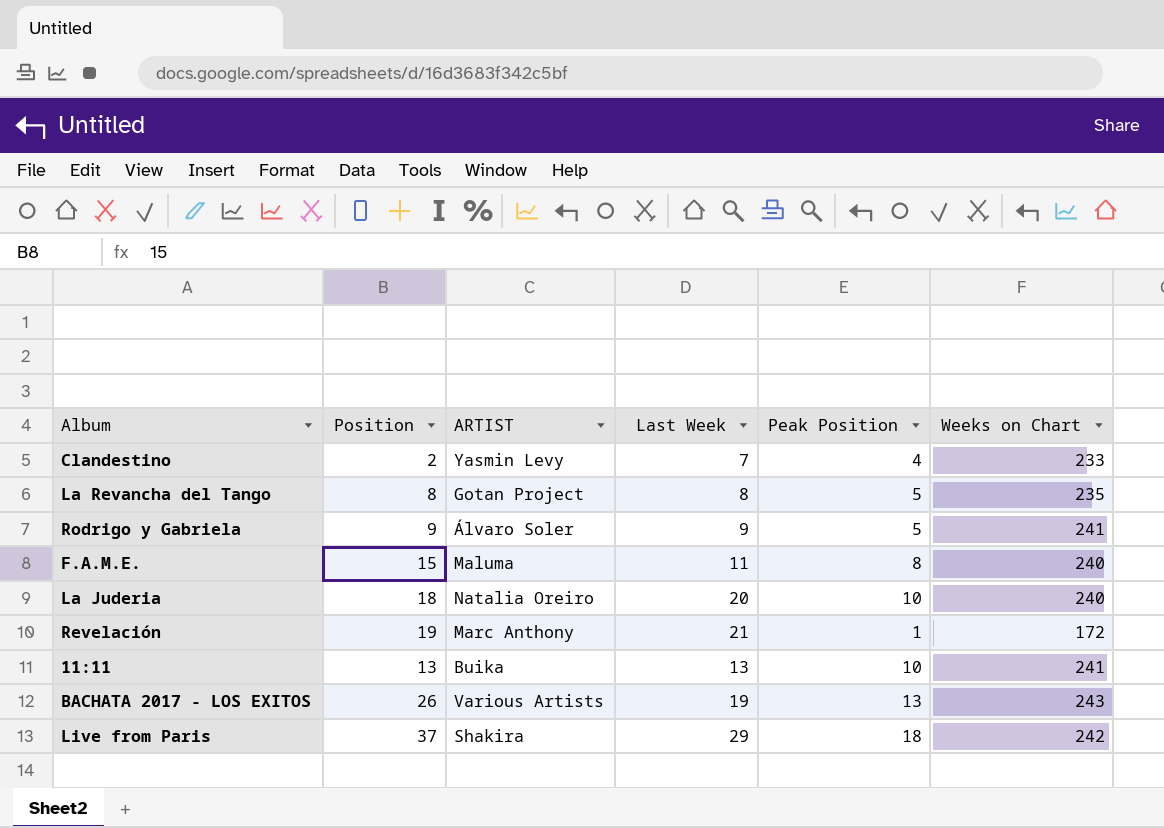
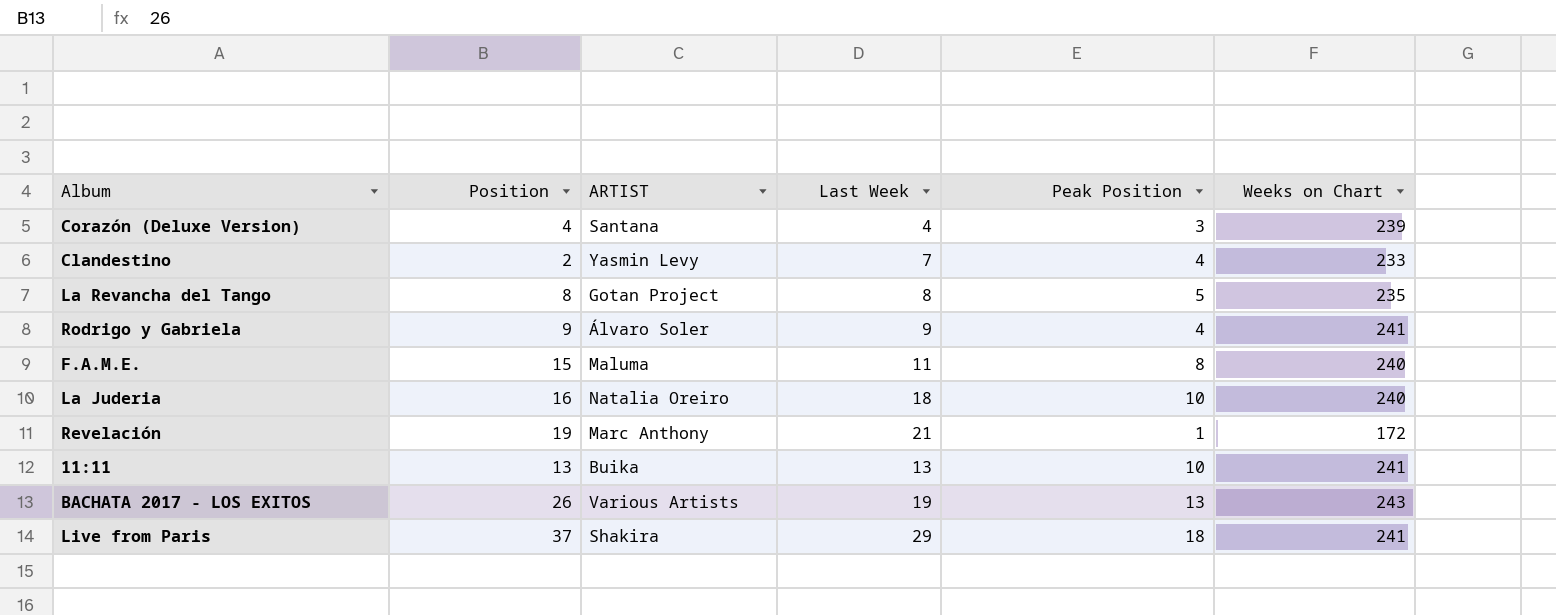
row Corazón (Deluxe Version): none -> 4 | Santana | 4 | 3 | 239
Rodrigo y Gabriela | Peak Position: 5 -> 4
La Juderia | Position: 18 -> 16
La Juderia | Last Week: 20 -> 18
Live from Paris | Weeks on Chart: 242 -> 241

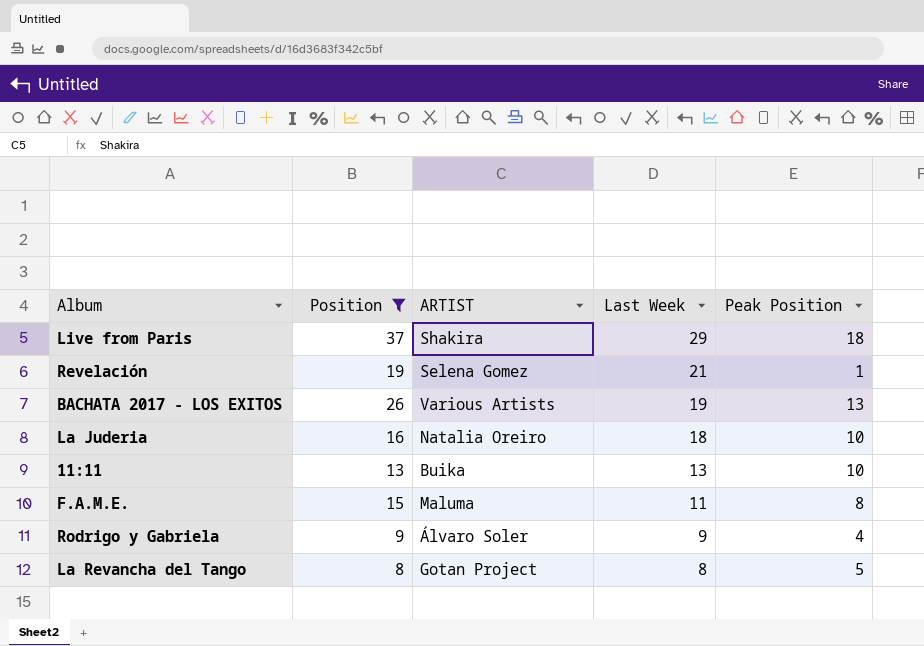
filter: none -> Position >= 8
row order: none -> Last Week descending
column Weeks on Chart | position: 6 -> none
Revelación | ARTIST: Marc Anthony -> Selena Gomez

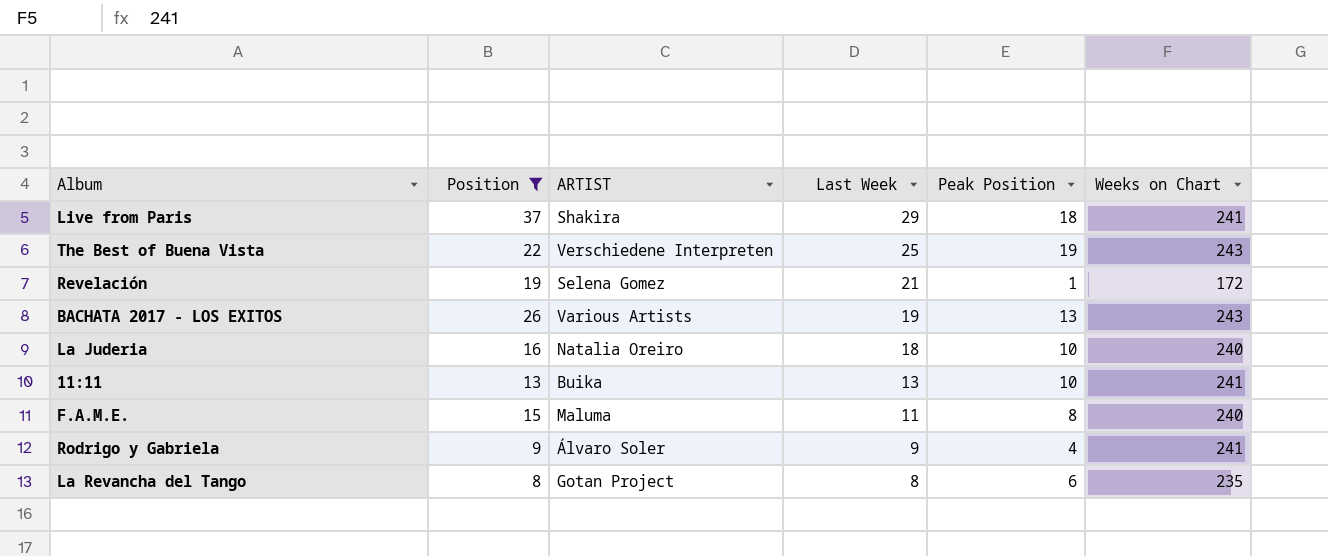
column Weeks on Chart | position: none -> 6
row The Best of Buena Vista: none -> 22 | Verschiedene Interpreten | 25 | 19 | 243
La Revancha del Tango | Peak Position: 5 -> 6

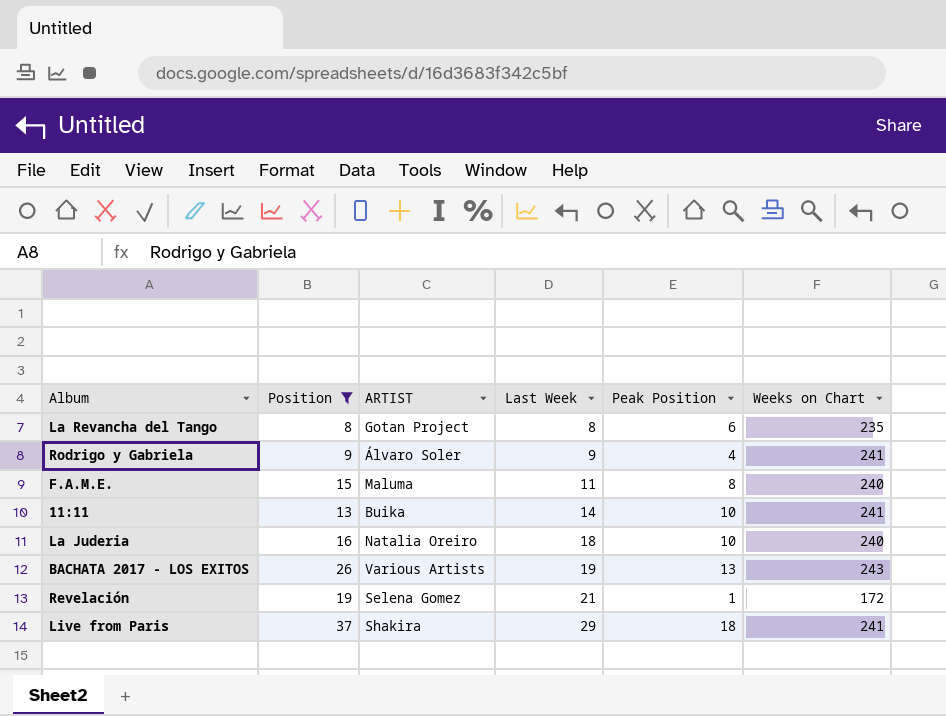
row order: Last Week descending -> Last Week ascending
row The Best of Buena Vista: 22 | Verschiedene Interpreten | 25 | 19 | 243 -> none
11:11 | Last Week: 13 -> 14

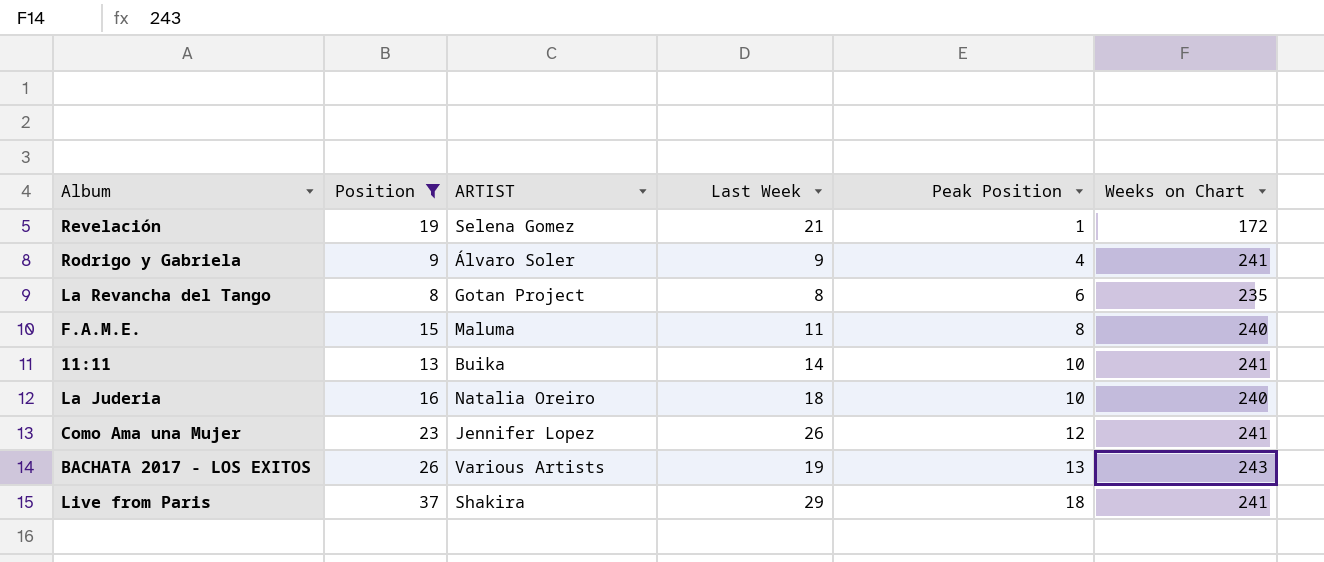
row order: Last Week ascending -> Peak Position ascending
row Como Ama una Mujer: none -> 23 | Jennifer Lopez | 26 | 12 | 241

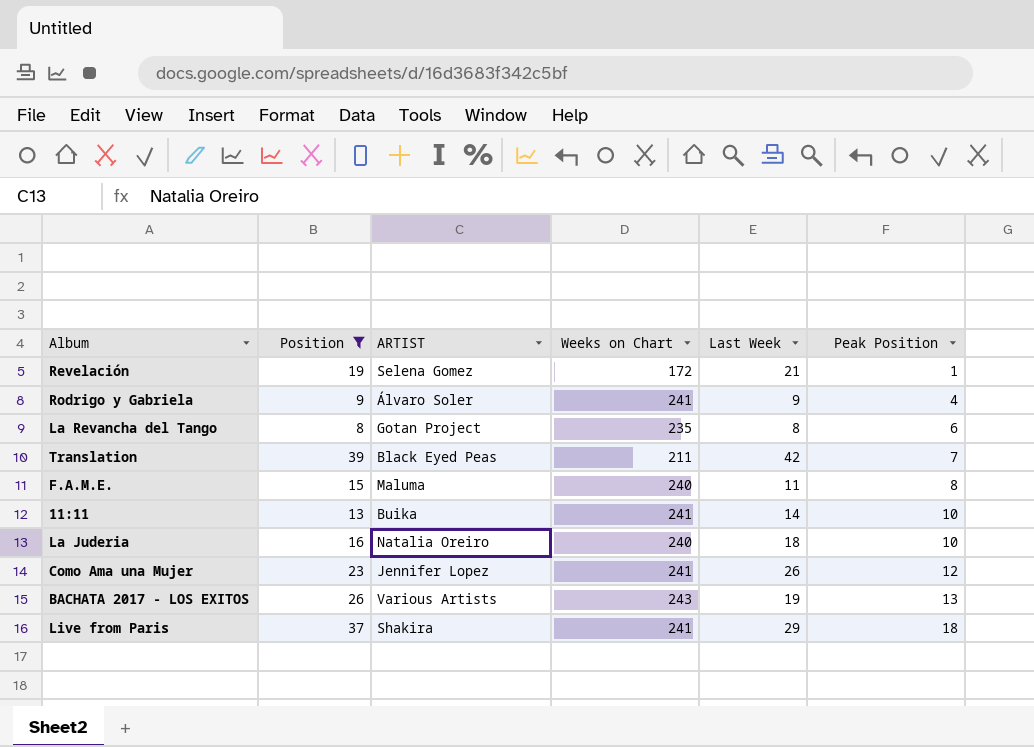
column Weeks on Chart | position: 6 -> 4
row Translation: none -> 39 | Black Eyed Peas | 211 | 42 | 7

